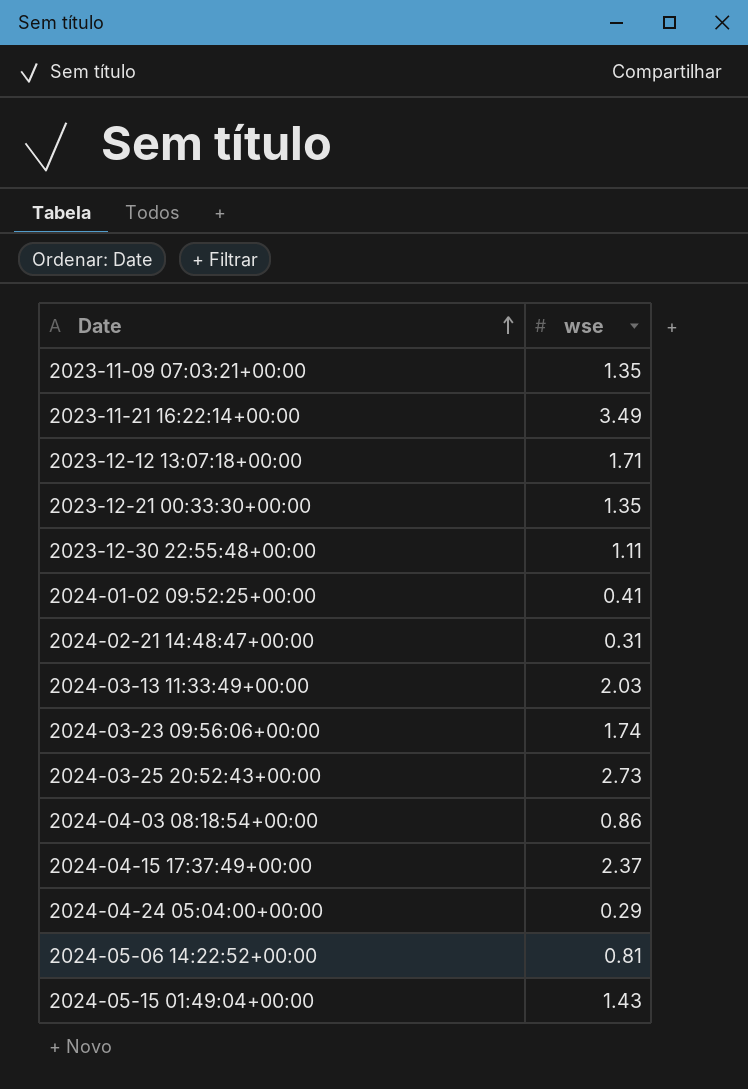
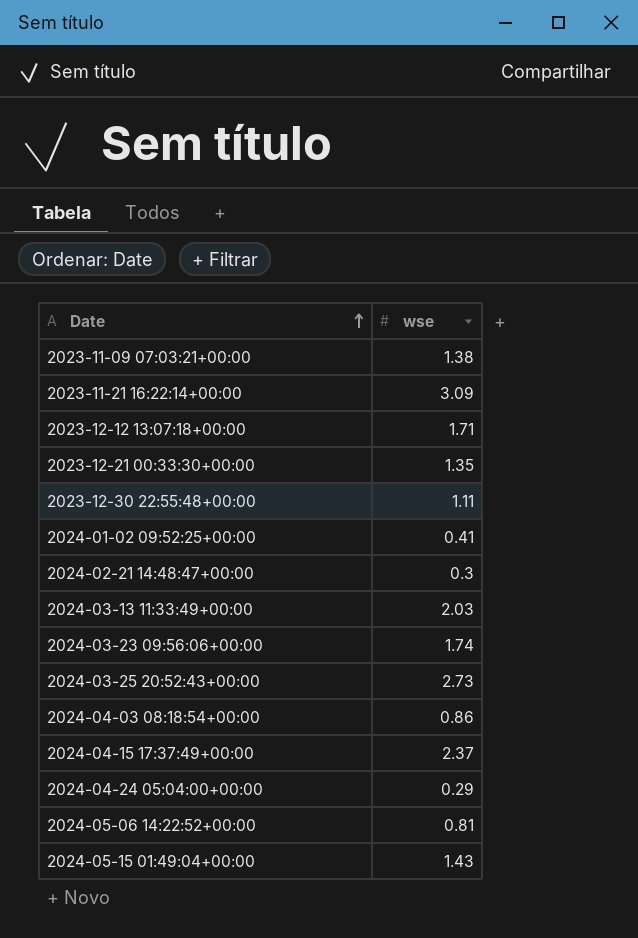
2023-11-09 07:03:21+00:00 | wse: 1.35 -> 1.38
2023-11-21 16:22:14+00:00 | wse: 3.49 -> 3.09
2024-02-21 14:48:47+00:00 | wse: 0.31 -> 0.3

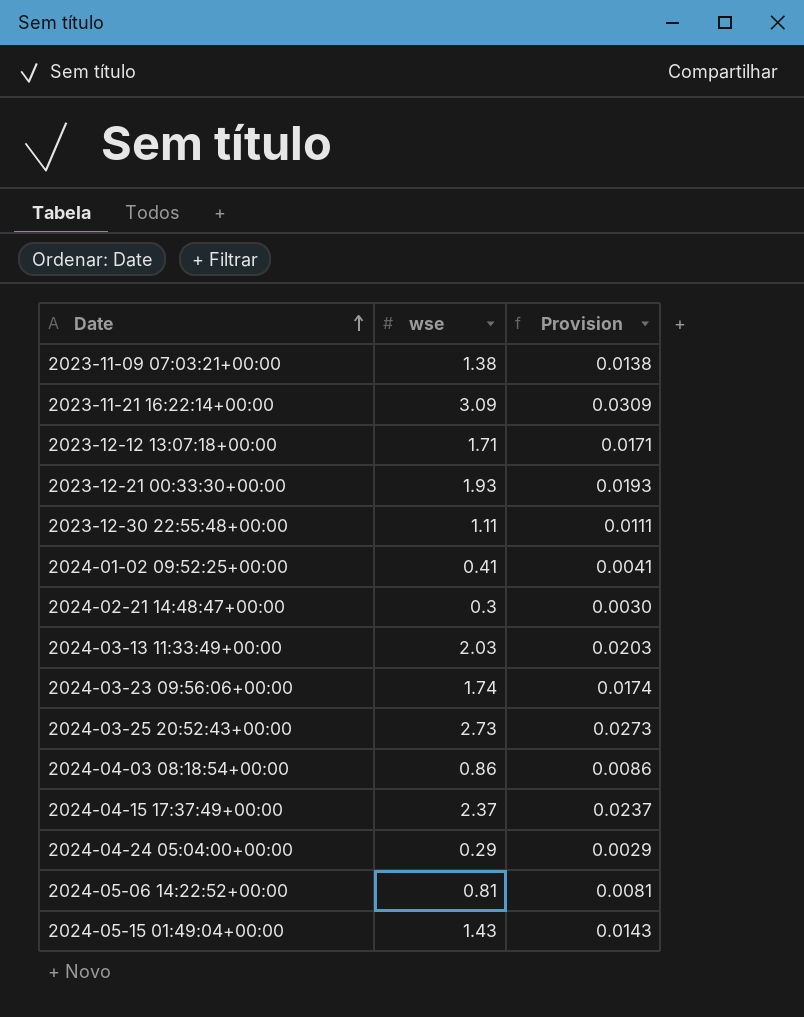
column Provision | formula: none -> [wse] * 0.01
2023-12-21 00:33:30+00:00 | wse: 1.35 -> 1.93

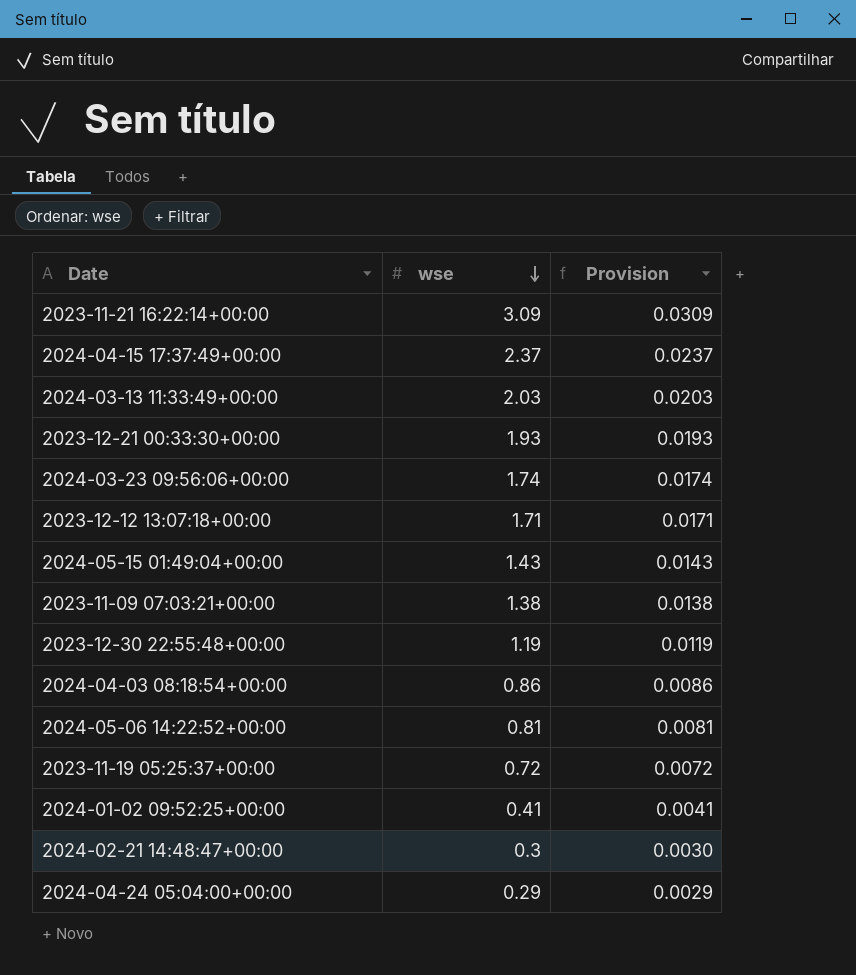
row order: Date ascending -> wse descending
row 2024-03-25 20:52:43+00:00: 2.73 | 0.0273 -> none
2023-12-30 22:55:48+00:00 | wse: 1.11 -> 1.19
2023-12-30 22:55:48+00:00 | Provision: 0.0111 -> 0.0119
row 2023-11-19 05:25:37+00:00: none -> 0.72 | 0.0072

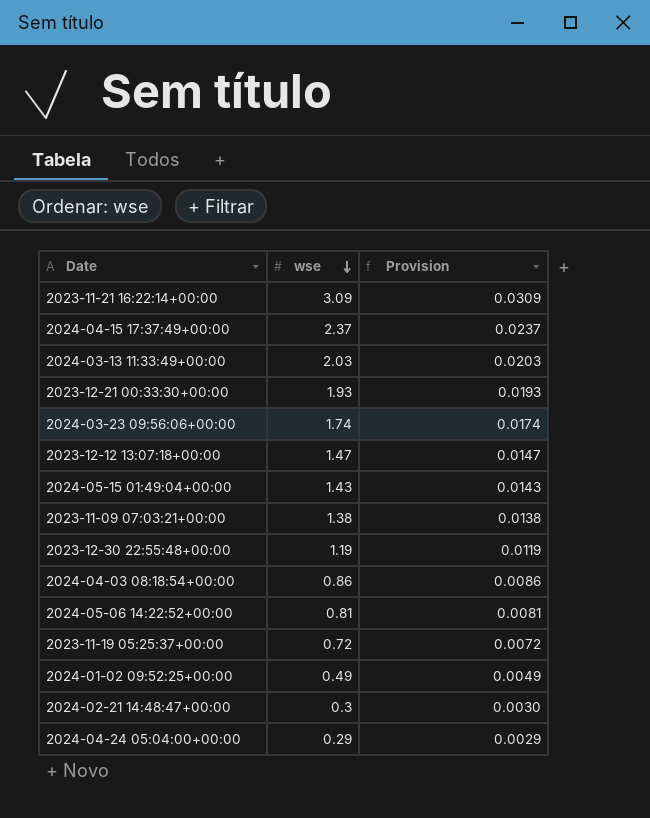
2023-12-12 13:07:18+00:00 | wse: 1.71 -> 1.47
2023-12-12 13:07:18+00:00 | Provision: 0.0171 -> 0.0147
2024-01-02 09:52:25+00:00 | wse: 0.41 -> 0.49
2024-01-02 09:52:25+00:00 | Provision: 0.0041 -> 0.0049

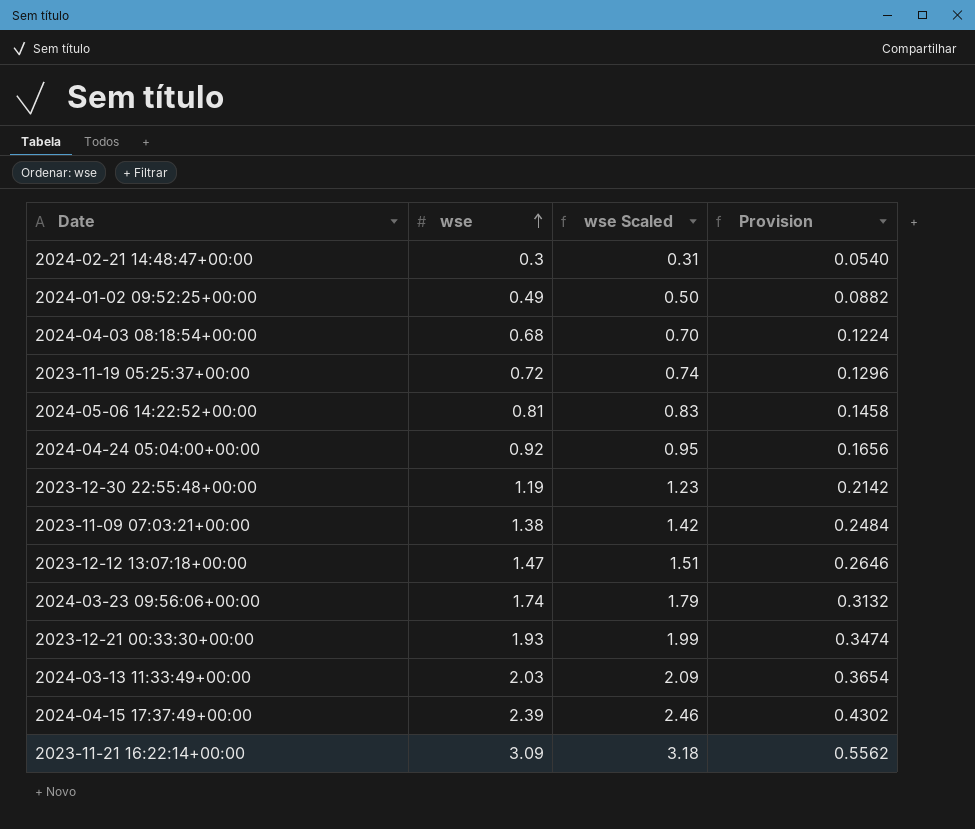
row order: wse descending -> wse ascending
column wse Scaled | formula: none -> [wse] * 1.03
column Provision | formula: [wse] * 0.01 -> [wse] * 0.18
row 2024-05-15 01:49:04+00:00: 1.43 | 0.0143 -> none
2024-04-03 08:18:54+00:00 | wse: 0.86 -> 0.68
2024-04-24 05:04:00+00:00 | wse: 0.29 -> 0.92
2024-04-15 17:37:49+00:00 | wse: 2.37 -> 2.39

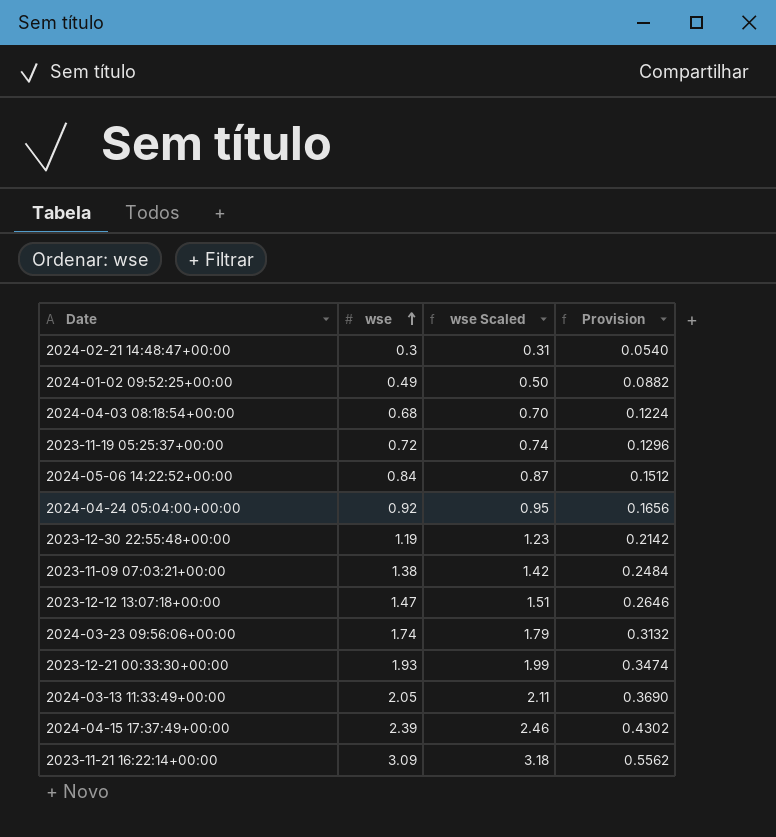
2024-05-06 14:22:52+00:00 | wse: 0.81 -> 0.84
2024-05-06 14:22:52+00:00 | wse Scaled: 0.83 -> 0.87
2024-05-06 14:22:52+00:00 | Provision: 0.1458 -> 0.1512
2024-03-13 11:33:49+00:00 | wse: 2.03 -> 2.05
2024-03-13 11:33:49+00:00 | wse Scaled: 2.09 -> 2.11
2024-03-13 11:33:49+00:00 | Provision: 0.3654 -> 0.3690

